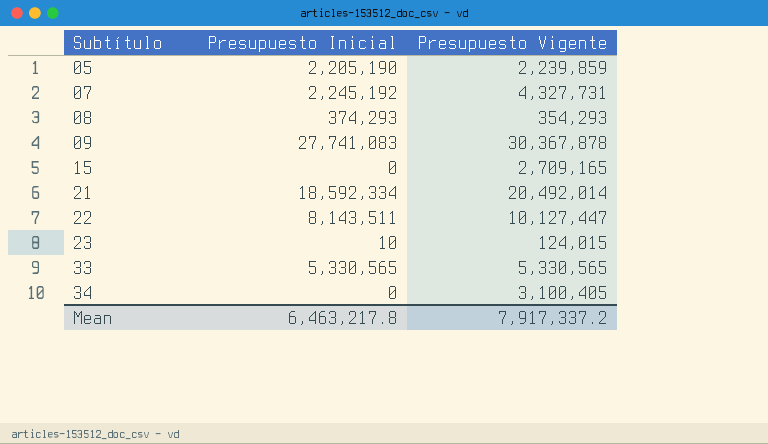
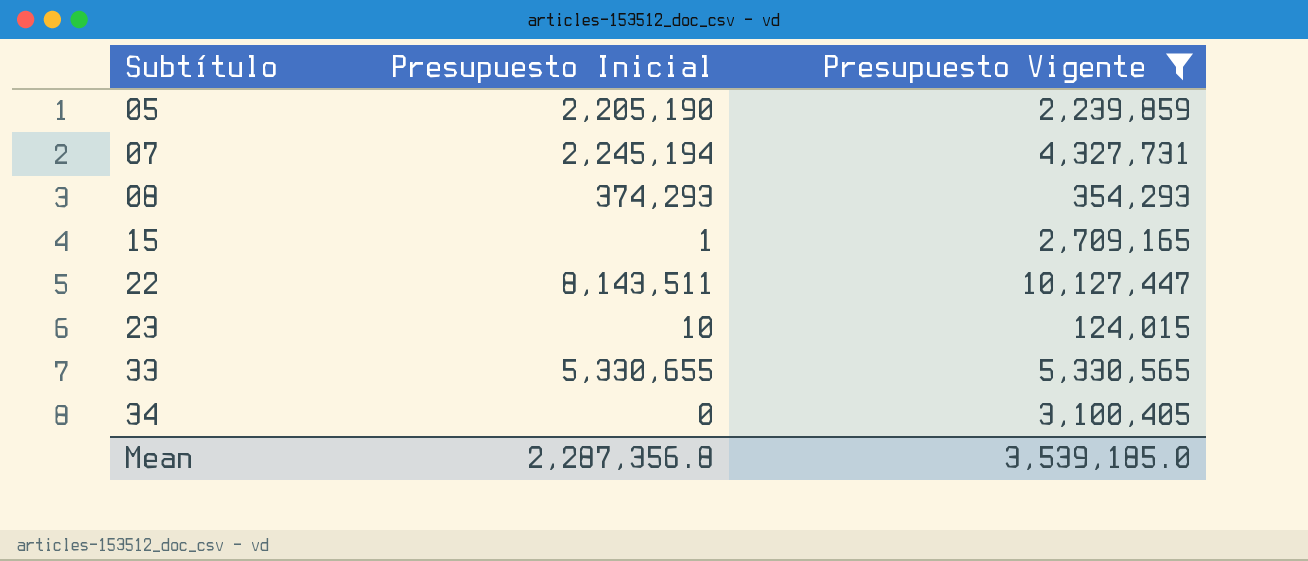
filter: none -> Presupuesto Vigente <= 10,127,447
07 | Presupuesto Inicial: 2,245,192 -> 2,245,194
15 | Presupuesto Inicial: 0 -> 1
33 | Presupuesto Inicial: 5,330,565 -> 5,330,655
Mean | Presupuesto Inicial: 6,463,217.8 -> 2,287,356.8
Mean | Presupuesto Vigente: 7,917,337.2 -> 3,539,185.0

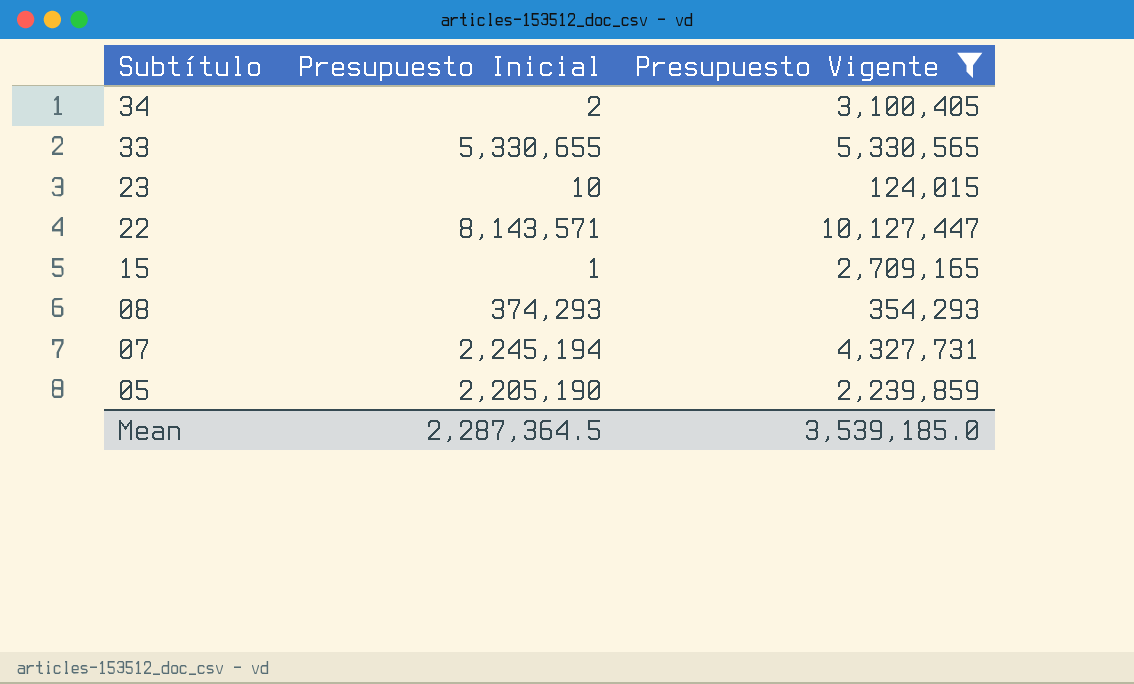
row order: Subtítulo ascending -> Subtítulo descending
34 | Presupuesto Inicial: 0 -> 2
22 | Presupuesto Inicial: 8,143,511 -> 8,143,571
Mean | Presupuesto Inicial: 2,287,356.8 -> 2,287,364.5

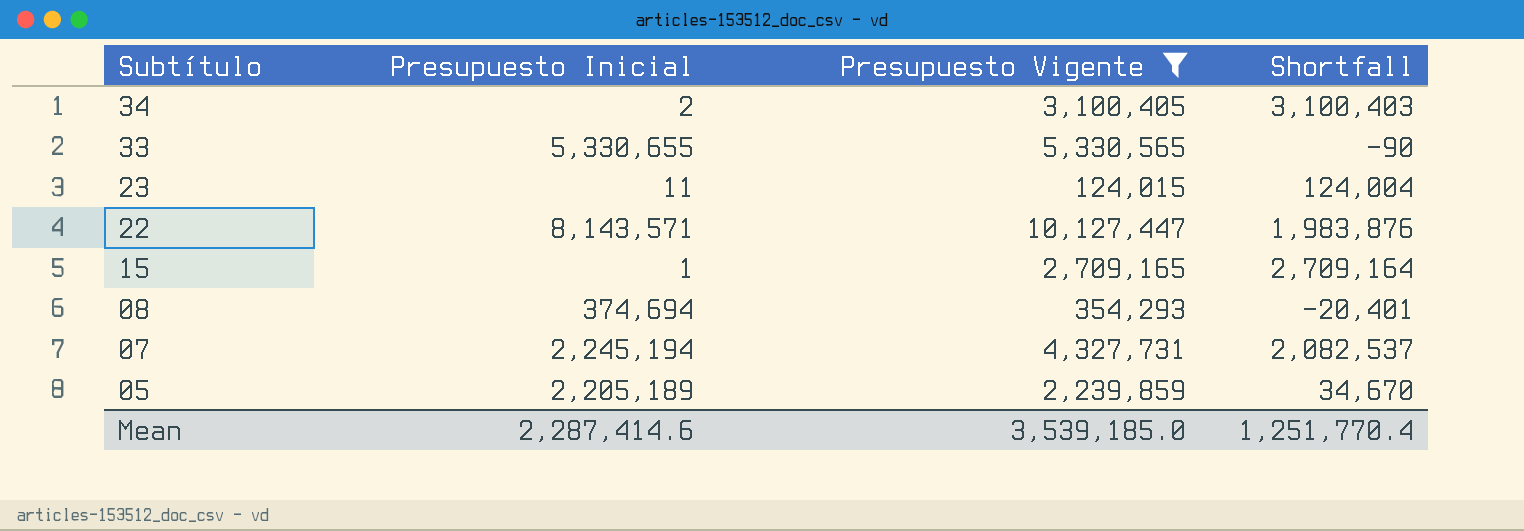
column Shortfall | formula: none -> [Presupuesto Vigente] - [Presupuesto Inicial]
23 | Presupuesto Inicial: 10 -> 11
08 | Presupuesto Inicial: 374,293 -> 374,694
05 | Presupuesto Inicial: 2,205,190 -> 2,205,189
Mean | Presupuesto Inicial: 2,287,364.5 -> 2,287,414.6

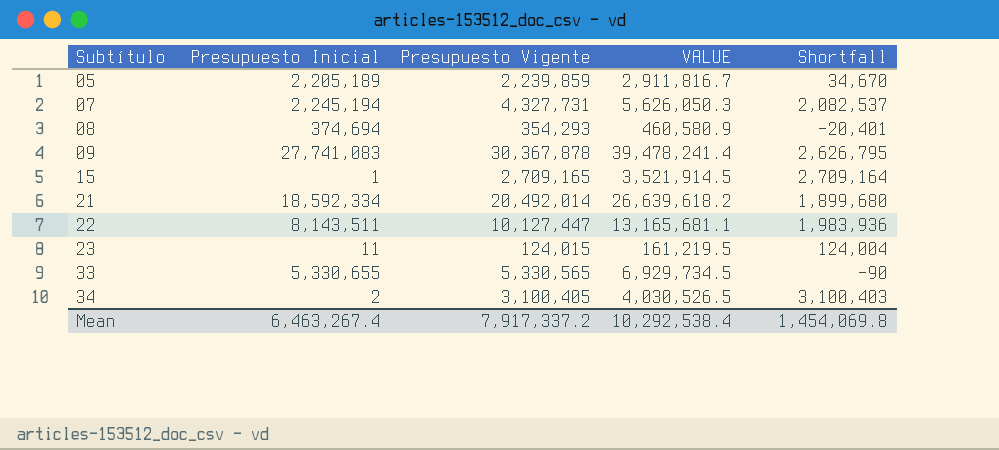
filter: Presupuesto Vigente <= 10,127,447 -> none
row order: Subtítulo descending -> Subtítulo ascending
column VALUE | formula: none -> [Presupuesto Vigente] * 1.3
22 | Presupuesto Inicial: 8,143,571 -> 8,143,511
22 | Shortfall: 1,983,876 -> 1,983,936
Mean | Presupuesto Inicial: 2,287,414.6 -> 6,463,267.4
Mean | Presupuesto Vigente: 3,539,185.0 -> 7,917,337.2
Mean | Shortfall: 1,251,770.4 -> 1,454,069.8

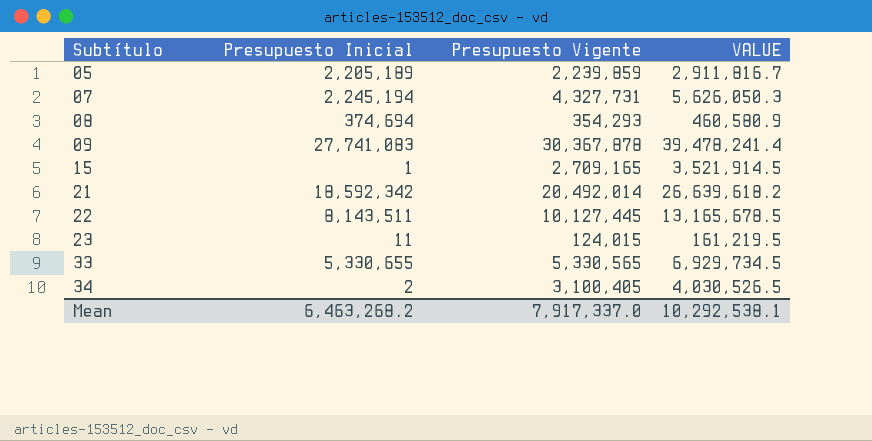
column Shortfall | formula: [Presupuesto Vigente] - [Presupuesto Inicial] -> none
21 | Presupuesto Inicial: 18,592,334 -> 18,592,342
22 | Presupuesto Vigente: 10,127,447 -> 10,127,445
22 | VALUE: 13,165,681.1 -> 13,165,678.5
Mean | Presupuesto Inicial: 6,463,267.4 -> 6,463,268.2
Mean | Presupuesto Vigente: 7,917,337.2 -> 7,917,337.0
Mean | VALUE: 10,292,538.4 -> 10,292,538.1

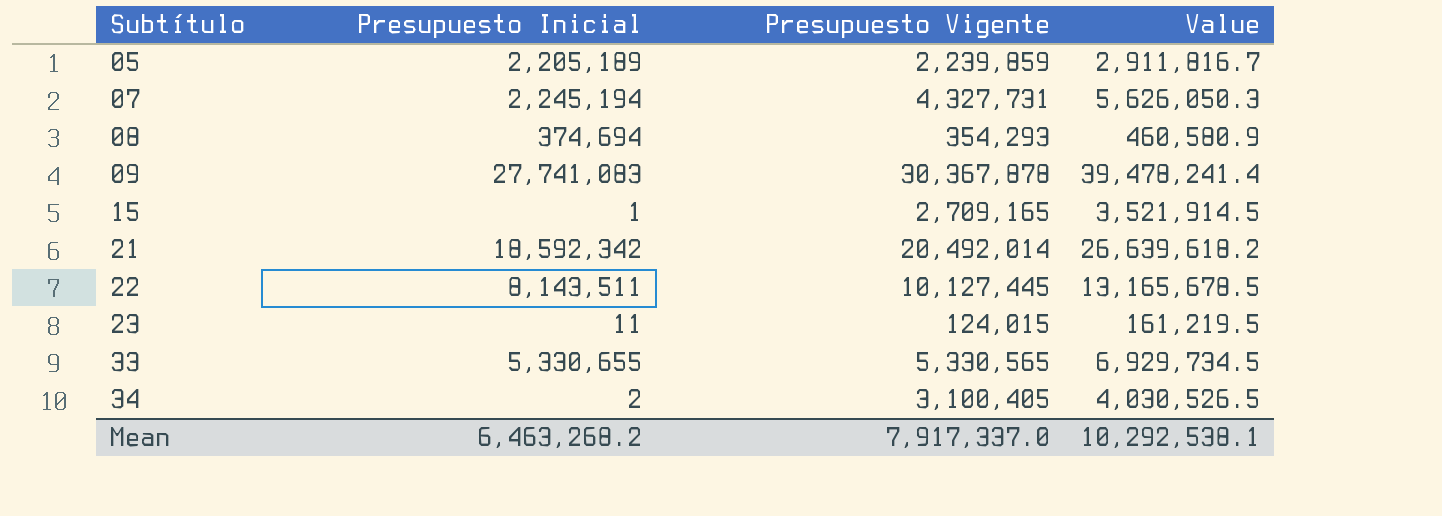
column name: VALUE -> Value

